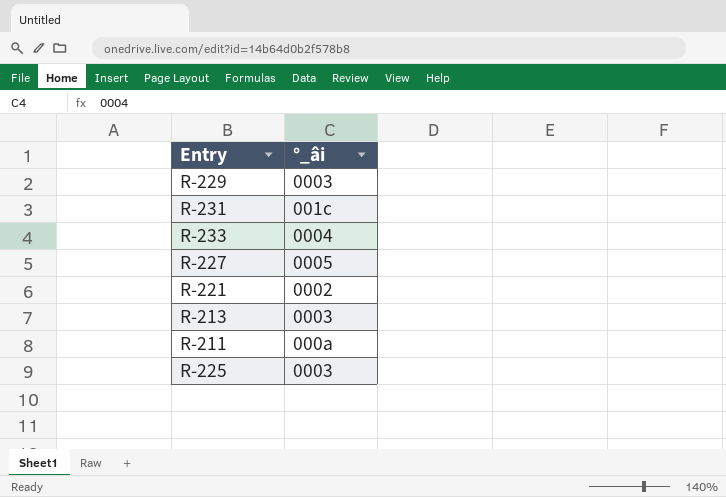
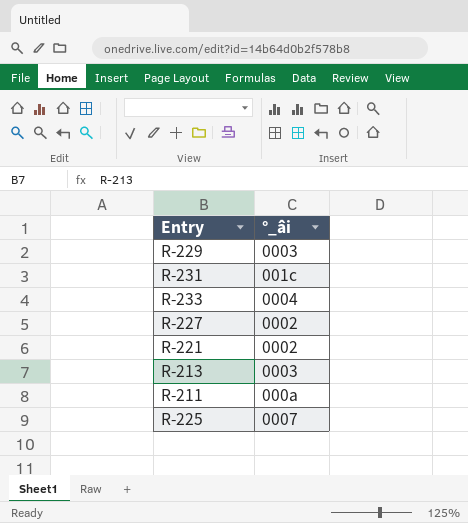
R-227 | °_âi: 0005 -> 0002
R-225 | °_âi: 0003 -> 0007

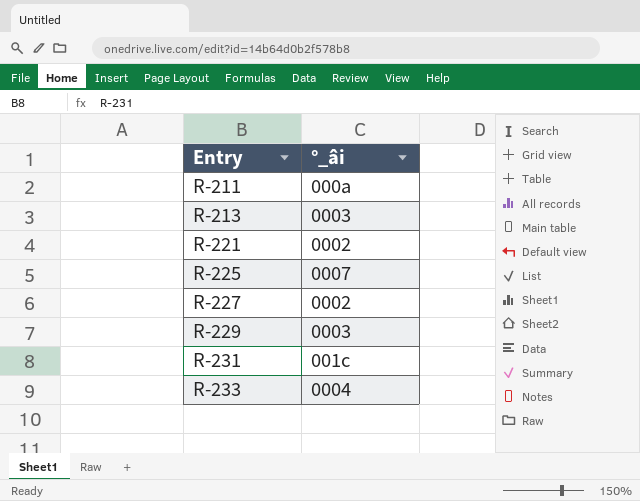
row order: none -> Entry ascending

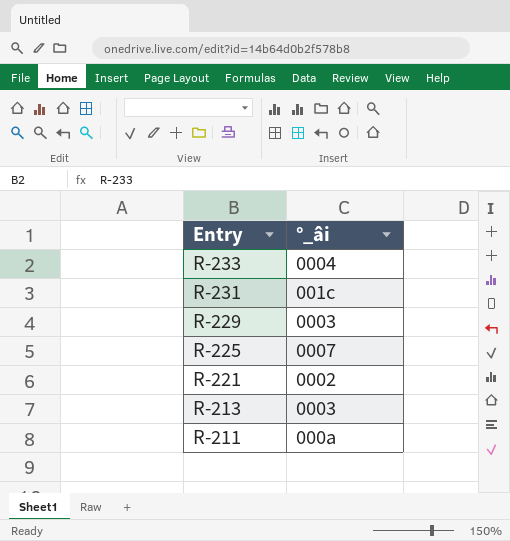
row order: Entry ascending -> Entry descending
row R-227: 0002 -> none

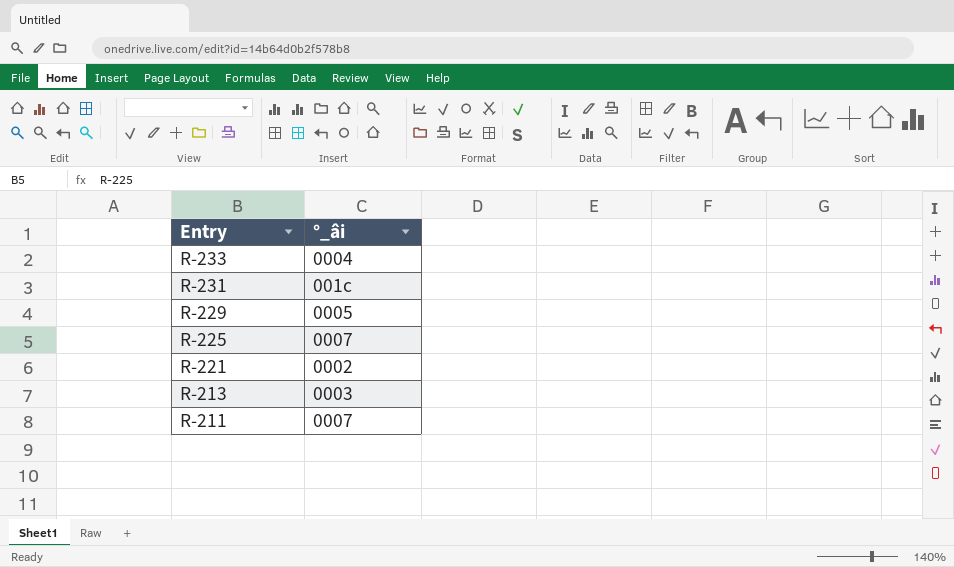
R-229 | °_âi: 0003 -> 0005
R-211 | °_âi: 000a -> 0007

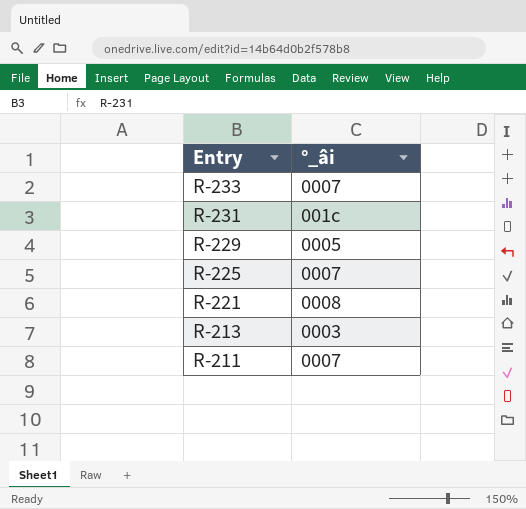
R-233 | °_âi: 0004 -> 0007
R-221 | °_âi: 0002 -> 0008

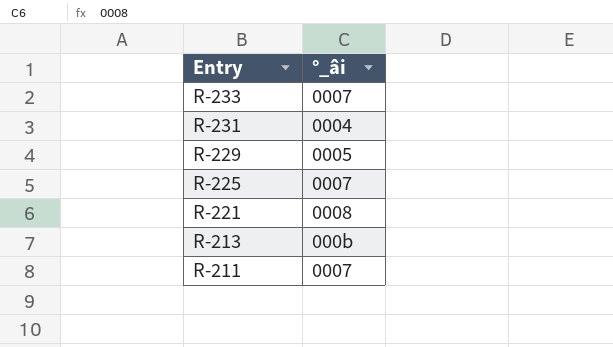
R-231 | °_âi: 001c -> 0004
R-213 | °_âi: 0003 -> 000b

